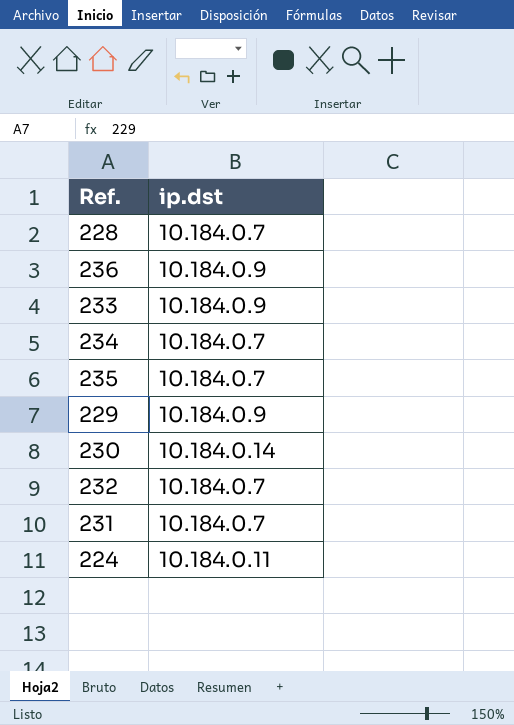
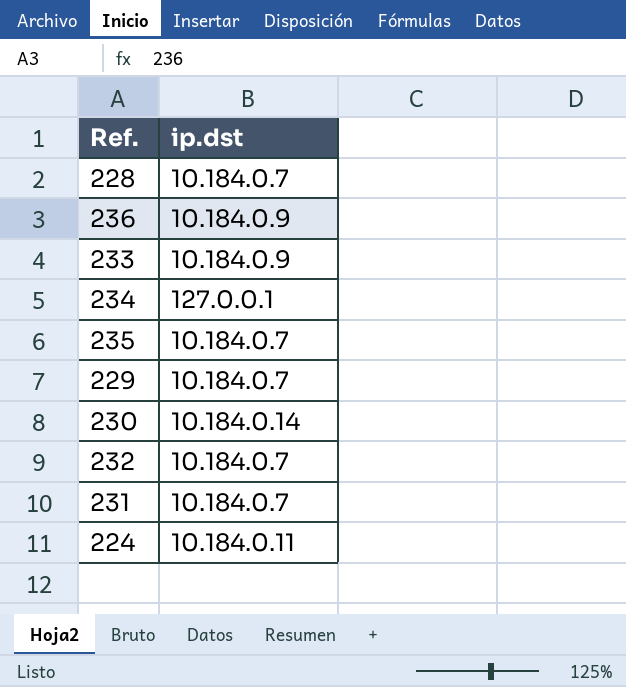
234 | ip.dst: 10.184.0.7 -> 127.0.0.1
229 | ip.dst: 10.184.0.9 -> 10.184.0.7

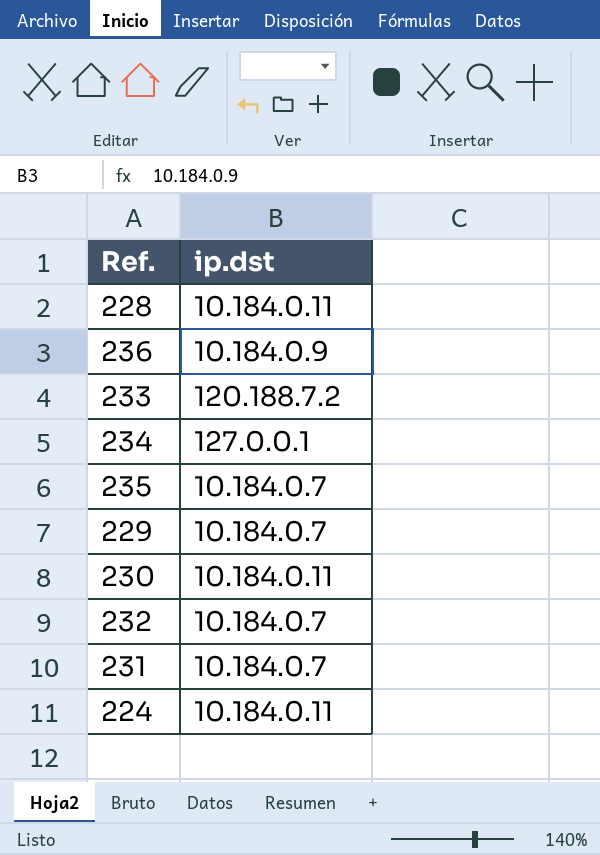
228 | ip.dst: 10.184.0.7 -> 10.184.0.11
233 | ip.dst: 10.184.0.9 -> 120.188.7.2
230 | ip.dst: 10.184.0.14 -> 10.184.0.11

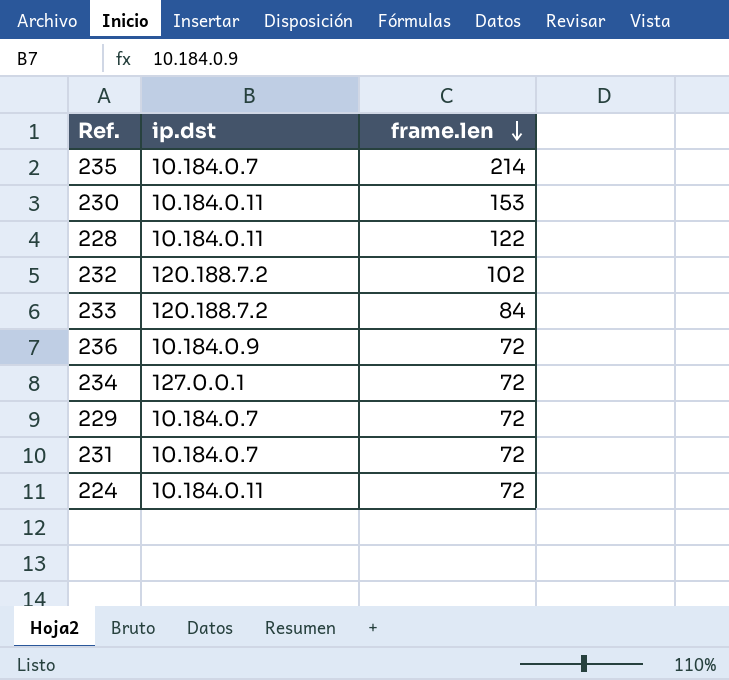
row order: none -> frame.len descending
column frame.len | position: none -> 3
232 | ip.dst: 10.184.0.7 -> 120.188.7.2

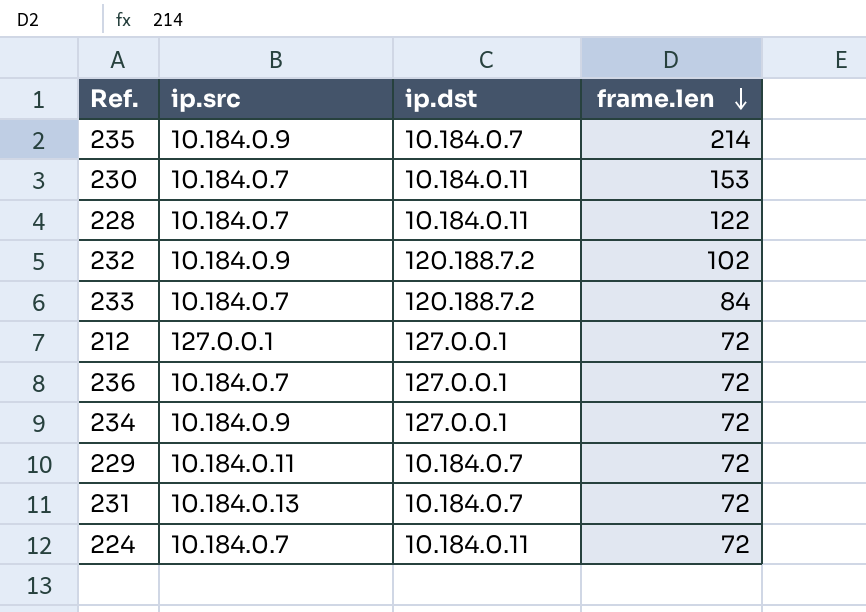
column ip.src | position: none -> 2
row 212: none -> 127.0.0.1 | 127.0.0.1 | 72
236 | ip.dst: 10.184.0.9 -> 127.0.0.1

